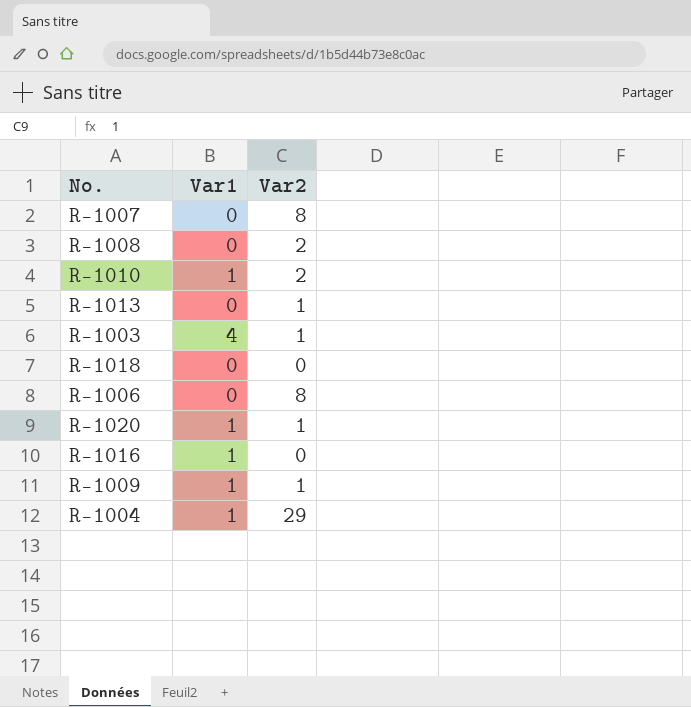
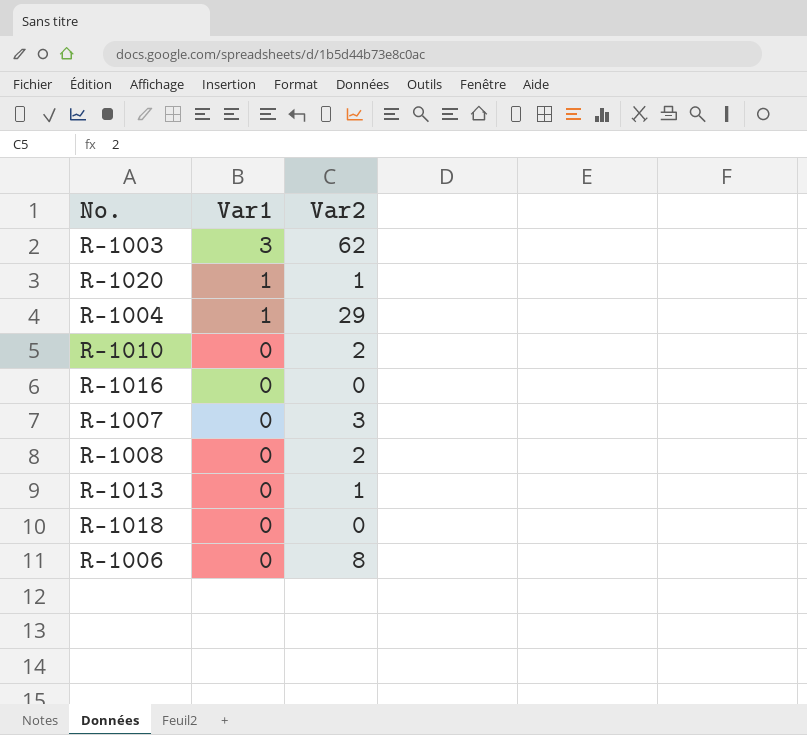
row order: none -> Var1 descending
row R-1009: 1 | 1 -> none
R-1003 | Var1: 4 -> 3
R-1003 | Var2: 1 -> 62
R-1010 | Var1: 1 -> 0
R-1016 | Var1: 1 -> 0
R-1007 | Var2: 8 -> 3

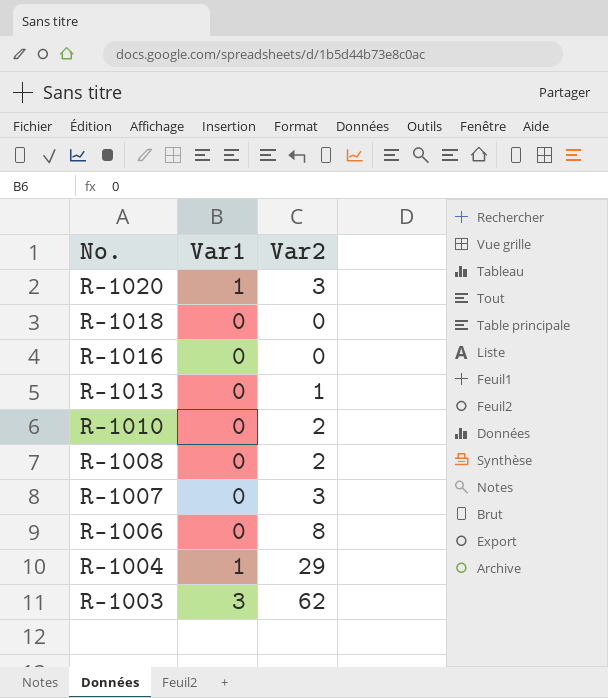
row order: Var1 descending -> No. descending
R-1020 | Var2: 1 -> 3

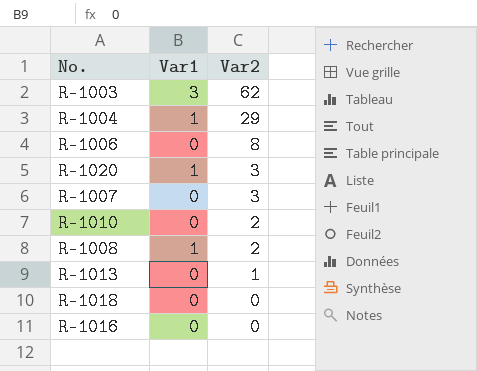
row order: No. descending -> Var2 descending
R-1008 | Var1: 0 -> 1

